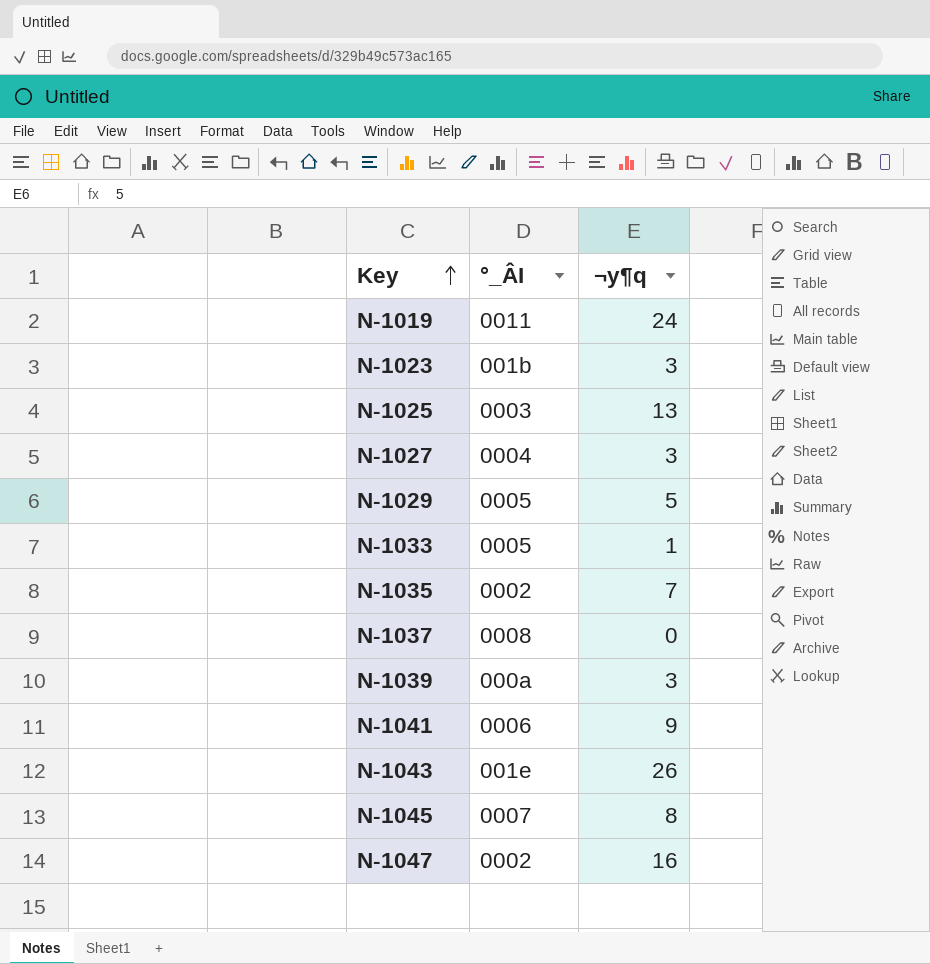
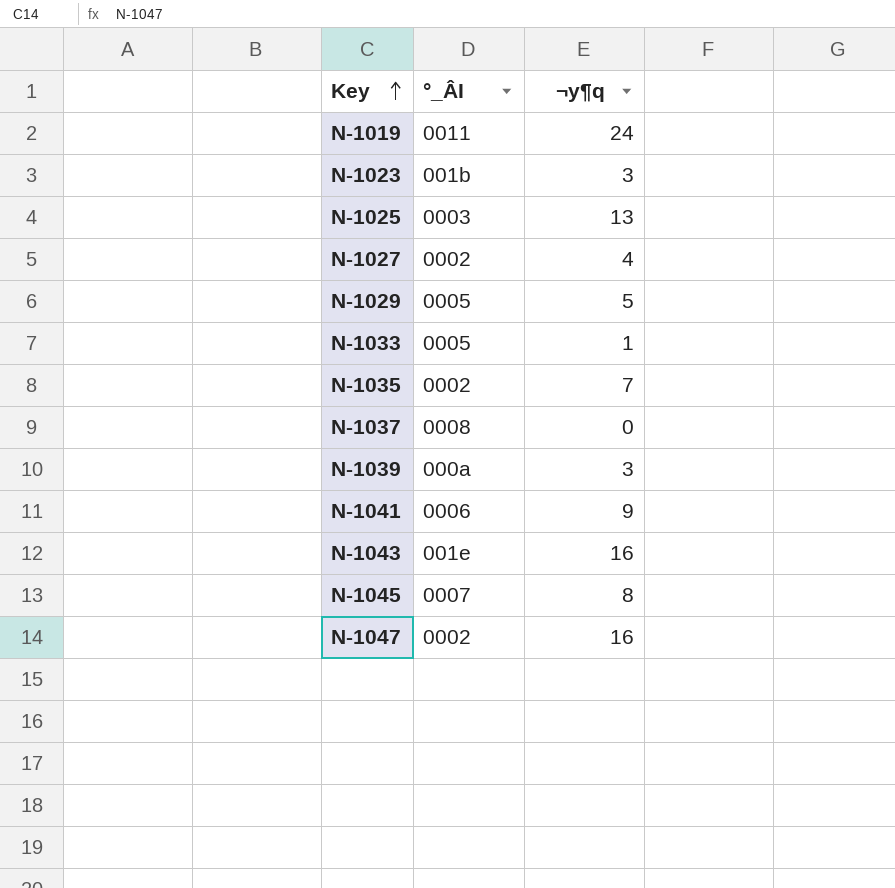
N-1027 | °_ÂI: 0004 -> 0002
N-1027 | ¬y¶q: 3 -> 4
N-1043 | ¬y¶q: 26 -> 16

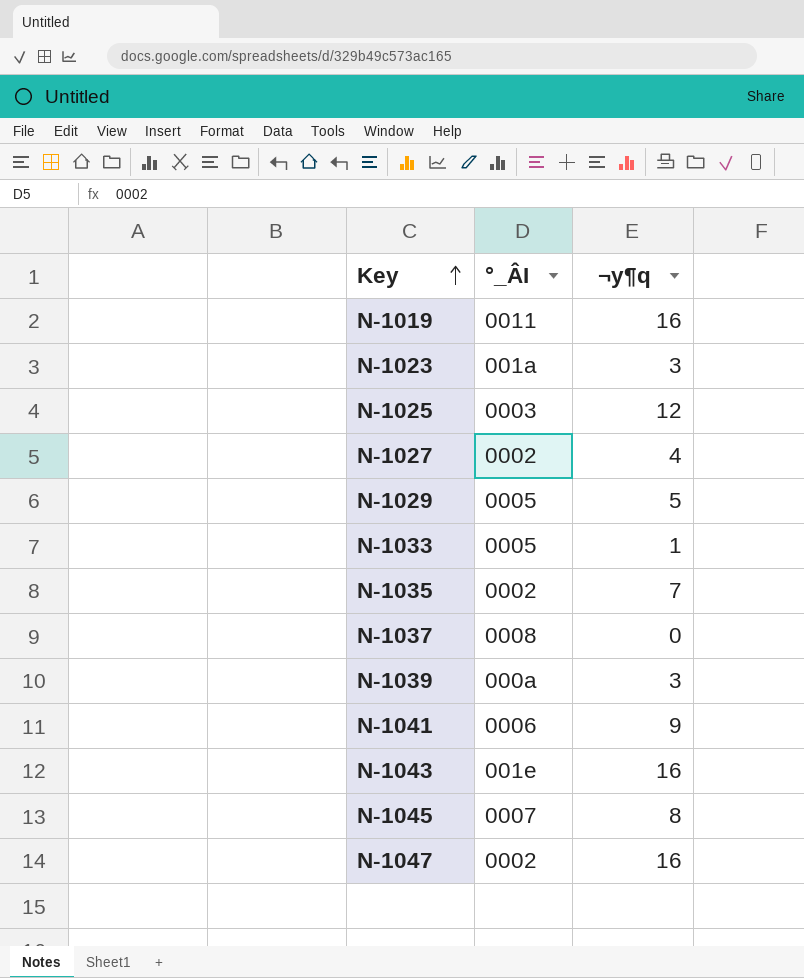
N-1019 | ¬y¶q: 24 -> 16
N-1023 | °_ÂI: 001b -> 001a
N-1025 | ¬y¶q: 13 -> 12

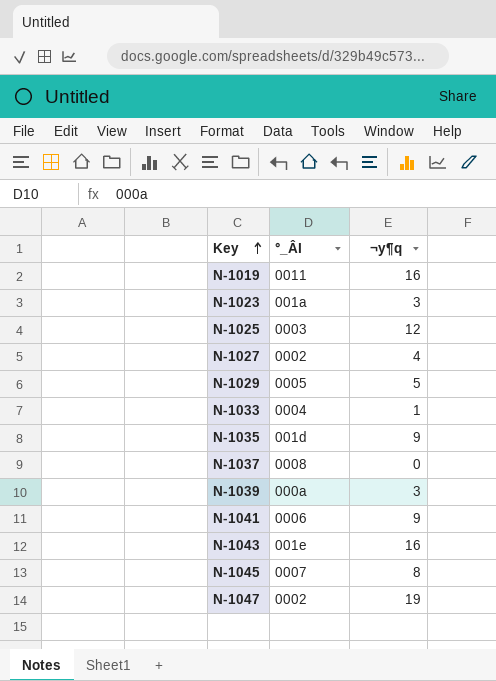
N-1033 | °_ÂI: 0005 -> 0004
N-1035 | °_ÂI: 0002 -> 001d
N-1035 | ¬y¶q: 7 -> 9
N-1047 | ¬y¶q: 16 -> 19

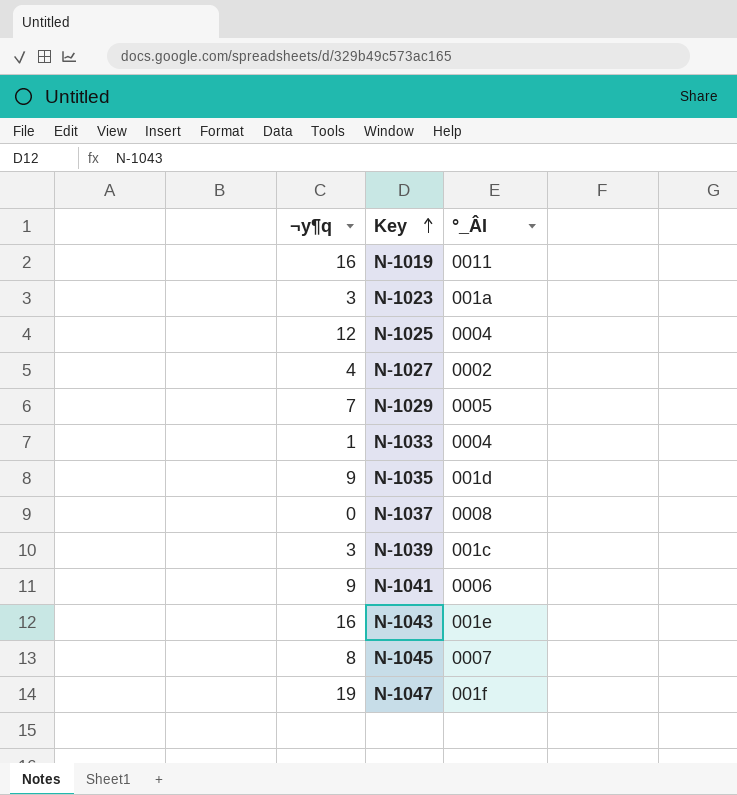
column ¬y¶q | position: 3 -> 1
N-1025 | °_ÂI: 0003 -> 0004
N-1029 | ¬y¶q: 5 -> 7
N-1039 | °_ÂI: 000a -> 001c
N-1047 | °_ÂI: 0002 -> 001f

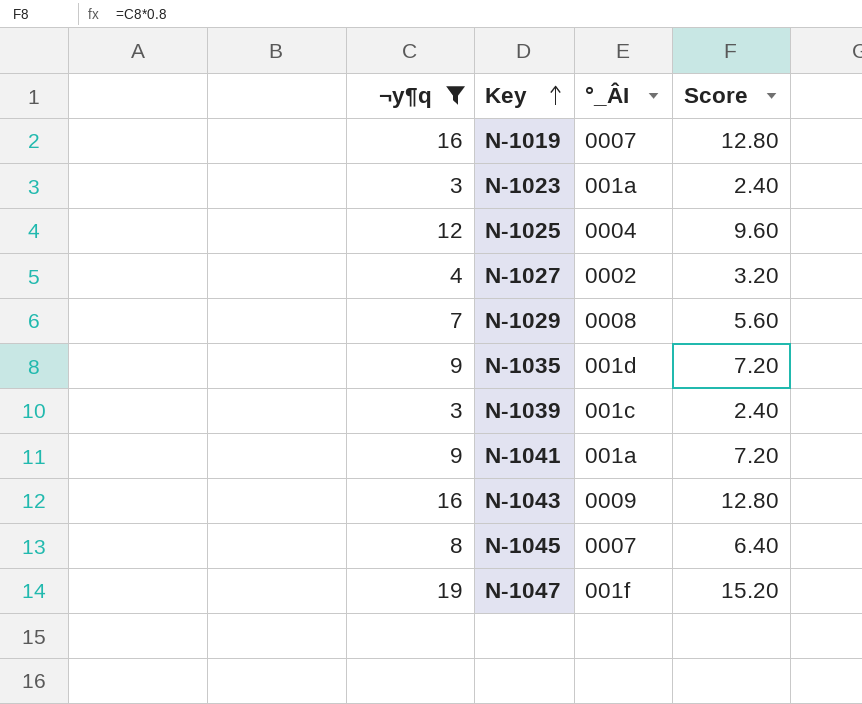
filter: none -> ¬y¶q >= 3
column Score | formula: none -> [¬y¶q] * 0.8
N-1019 | °_ÂI: 0011 -> 0007
N-1029 | °_ÂI: 0005 -> 0008
N-1041 | °_ÂI: 0006 -> 001a
N-1043 | °_ÂI: 001e -> 0009

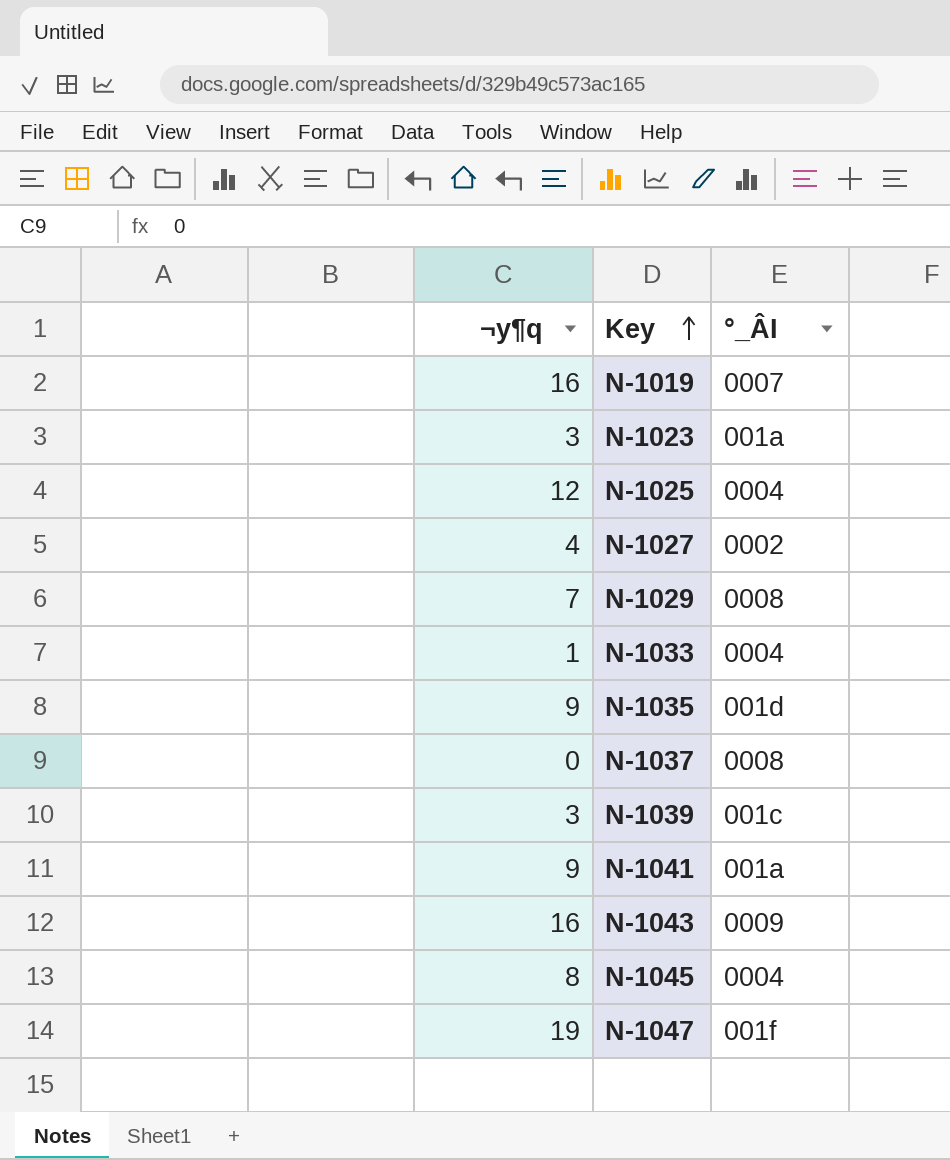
filter: ¬y¶q >= 3 -> none
column Score | formula: [¬y¶q] * 0.8 -> none
N-1045 | °_ÂI: 0007 -> 0004

